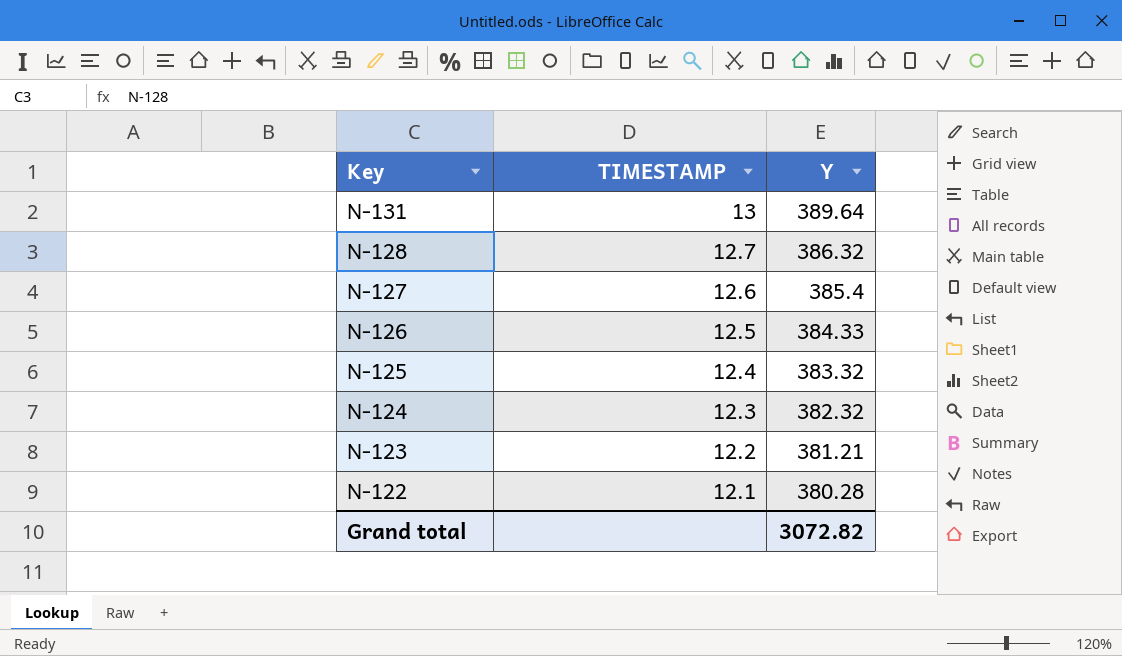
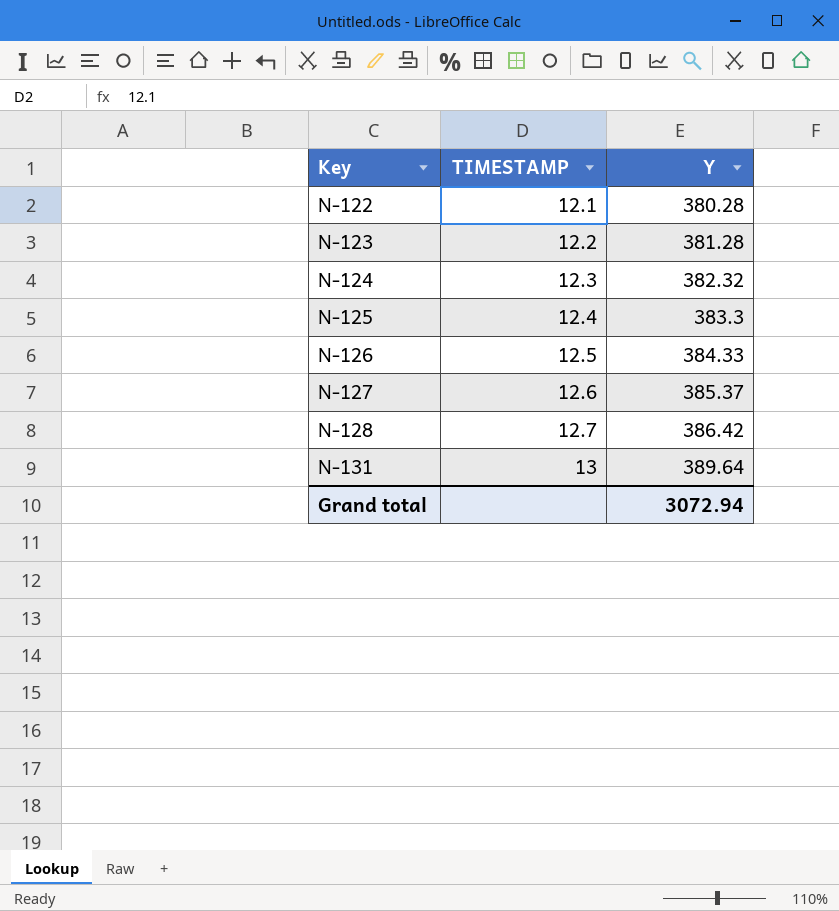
row order: Key descending -> Key ascending
N-123 | Y: 381.21 -> 381.28
N-125 | Y: 383.32 -> 383.3
N-127 | Y: 385.4 -> 385.37
N-128 | Y: 386.32 -> 386.42
Grand total | Y: 3072.82 -> 3072.94

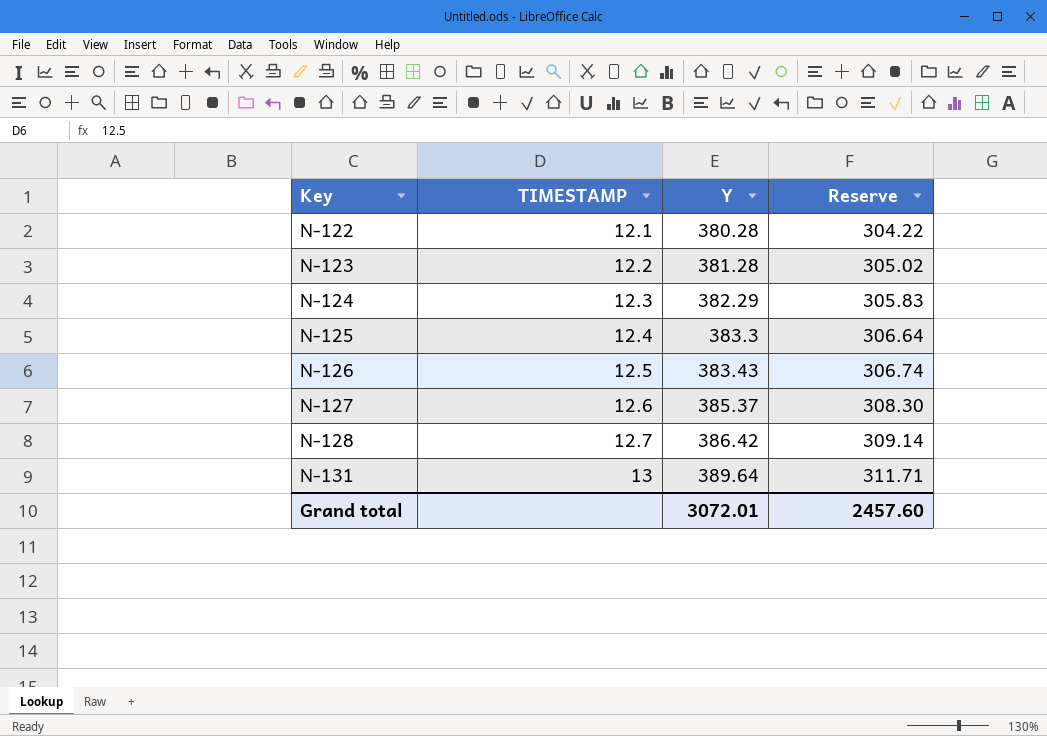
column Reserve | formula: none -> [Y] * 0.8
N-124 | Y: 382.32 -> 382.29
N-126 | Y: 384.33 -> 383.43
Grand total | Y: 3072.94 -> 3072.01

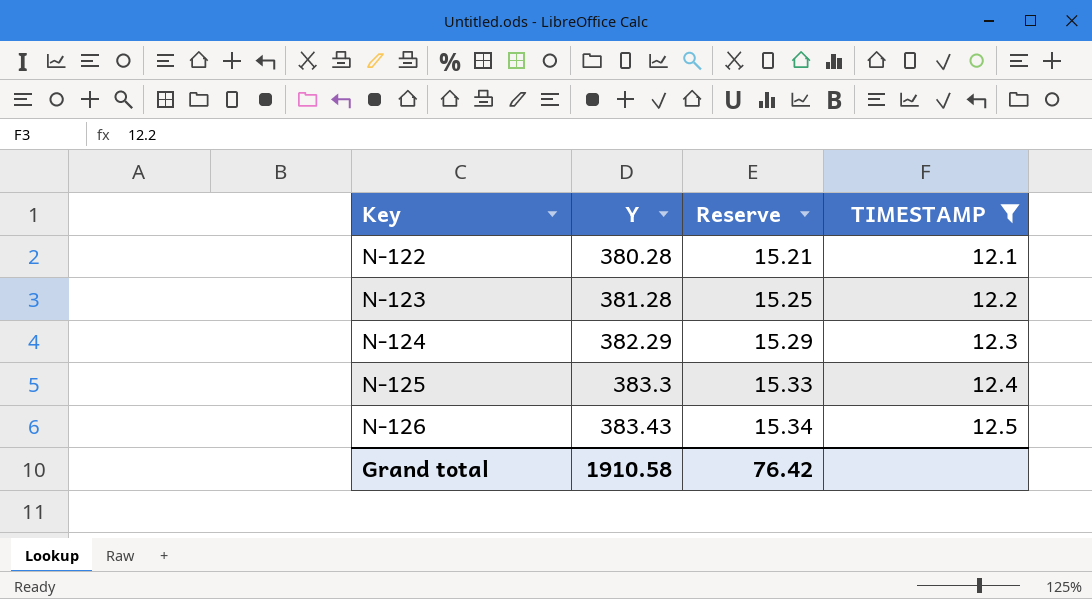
filter: none -> TIMESTAMP <= 12.5
column Reserve | formula: [Y] * 0.8 -> [Y] * 0.04
column TIMESTAMP | position: 2 -> 4
Grand total | Y: 3072.01 -> 1910.58
Grand total | Reserve: 2457.60 -> 76.42

